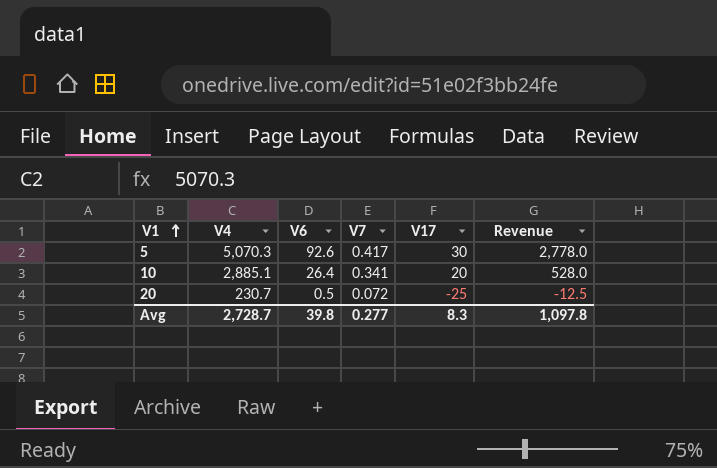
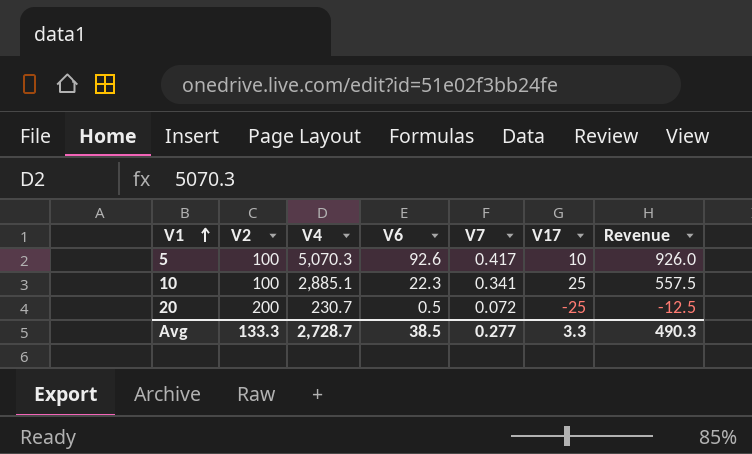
column V2 | position: none -> 2
5 | V17: 30 -> 10
5 | Revenue: 2,778.0 -> 926.0
10 | V6: 26.4 -> 22.3
10 | V17: 20 -> 25
10 | Revenue: 528.0 -> 557.5
Avg | V6: 39.8 -> 38.5
Avg | V17: 8.3 -> 3.3
Avg | Revenue: 1,097.8 -> 490.3

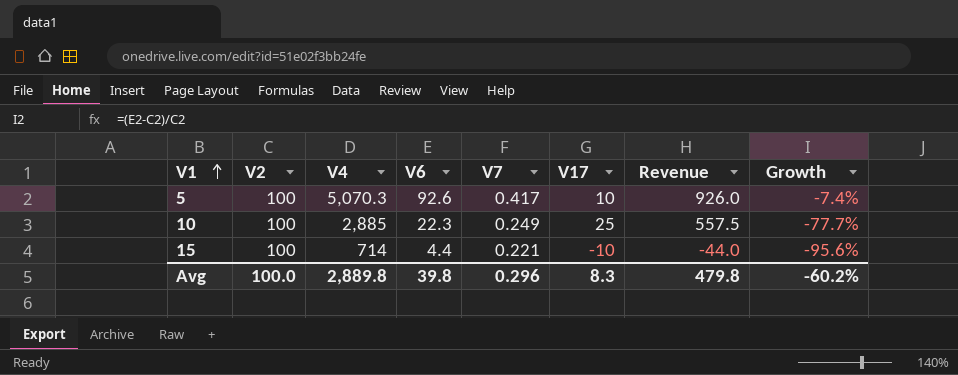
column Growth | formula: none -> ([V6] - [V2]) / [V2]
row 20: 200 | 230.7 | 0.5 | 0.072 | -25 | -12.5 -> none
10 | V4: 2,885.1 -> 2,885
10 | V7: 0.341 -> 0.249
row 15: none -> 100 | 714 | 4.4 | 0.221 | -10 | -44.0 | -95.6%
Avg | V2: 133.3 -> 100.0
Avg | V4: 2,728.7 -> 2,889.8
Avg | V6: 38.5 -> 39.8
Avg | V7: 0.277 -> 0.296
Avg | V17: 3.3 -> 8.3
Avg | Revenue: 490.3 -> 479.8

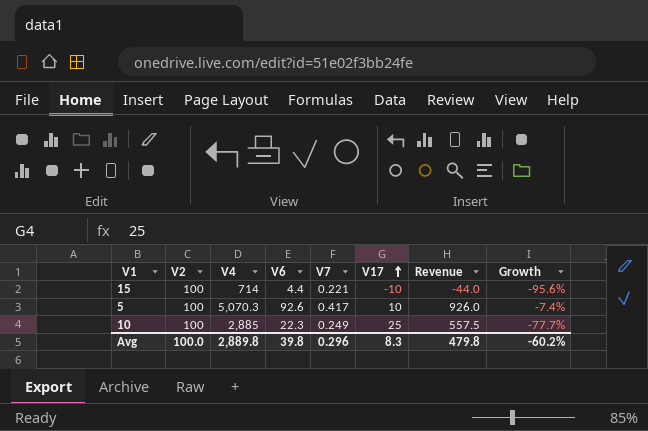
row order: V1 ascending -> V17 ascending

